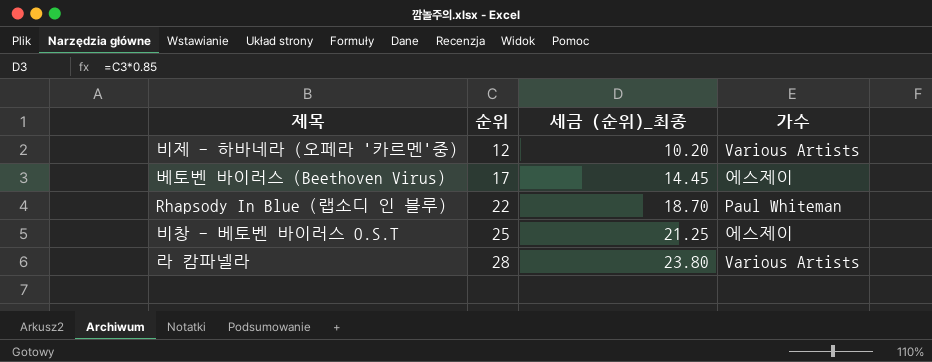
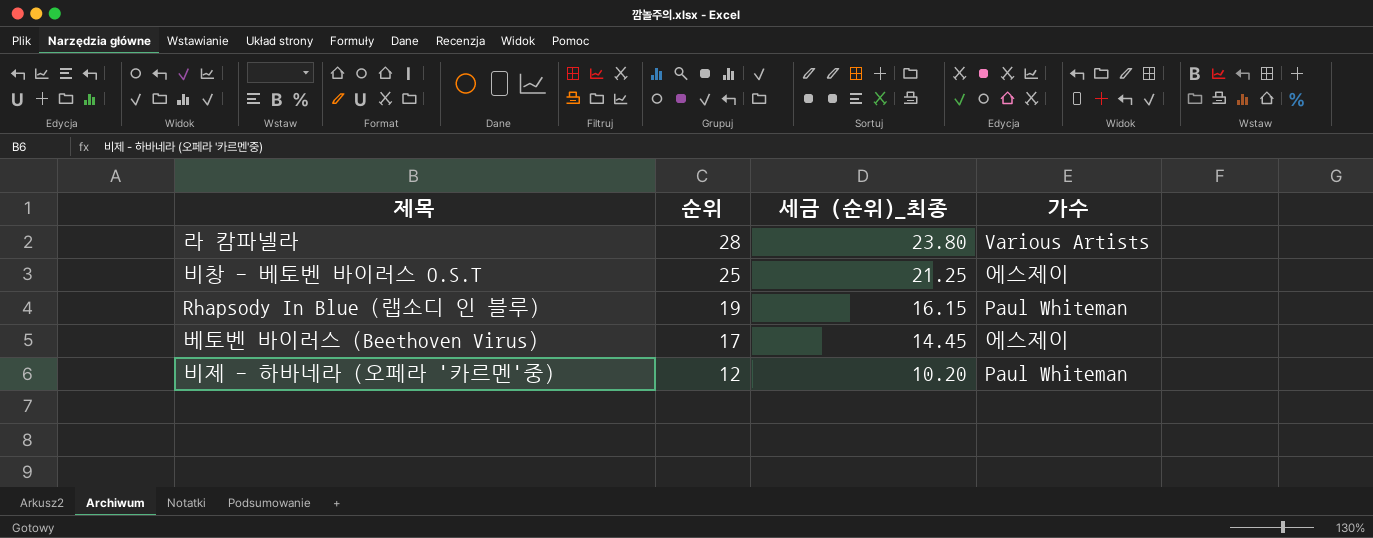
row order: 순위 ascending -> 순위 descending
Rhapsody In Blue (랩소디 인 블루) | 순위: 22 -> 19
Rhapsody In Blue (랩소디 인 블루) | 세금 (순위)_최종: 18.70 -> 16.15
비제 - 하바네라 (오페라 '카르멘'중) | 가수: Various Artists -> Paul Whiteman

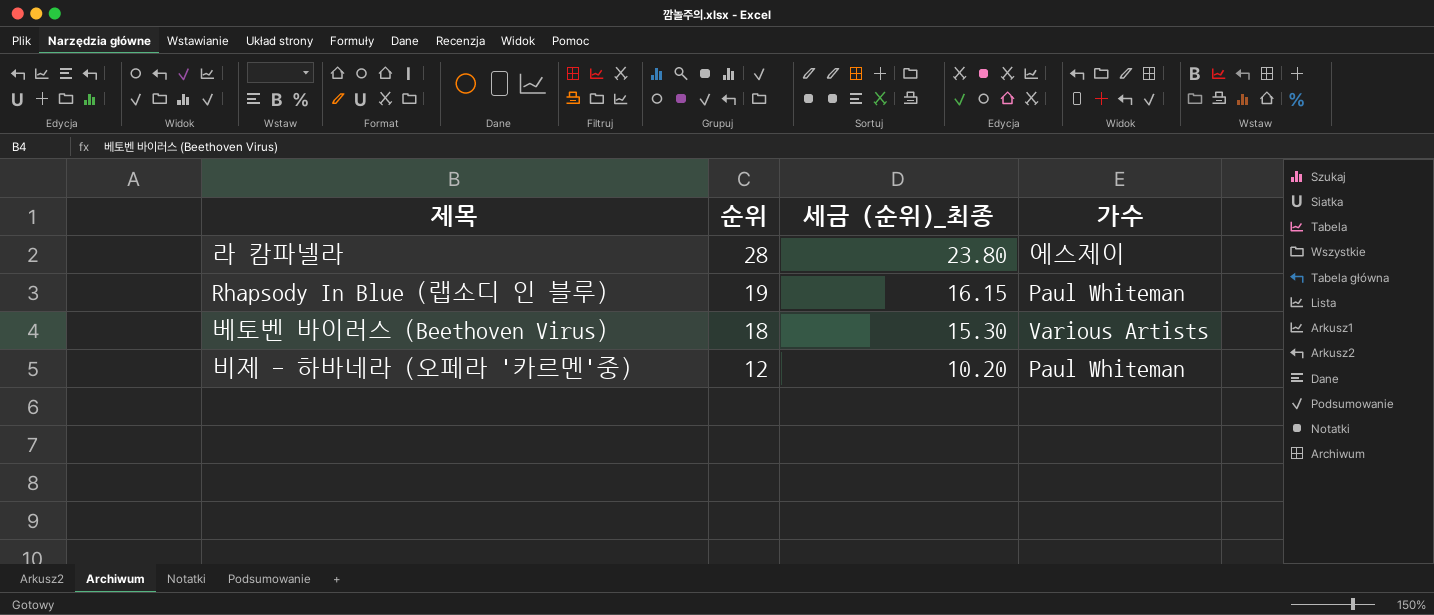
row 비창 - 베토벤 바이러스 O.S.T: 25 | 21.25 | 에스제이 -> none
라 캄파넬라 | 가수: Various Artists -> 에스제이
베토벤 바이러스 (Beethoven Virus) | 순위: 17 -> 18
베토벤 바이러스 (Beethoven Virus) | 세금 (순위)_최종: 14.45 -> 15.30
베토벤 바이러스 (Beethoven Virus) | 가수: 에스제이 -> Various Artists

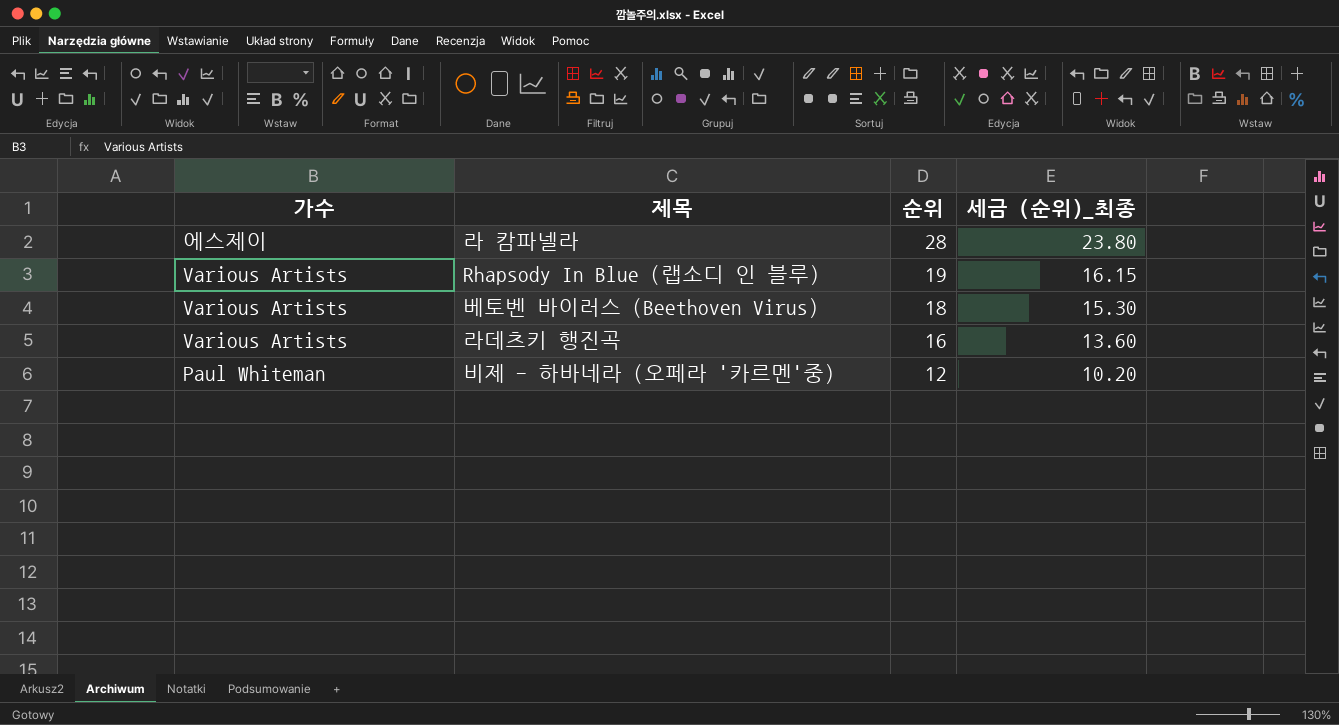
column 가수 | position: 4 -> 1
Rhapsody In Blue (랩소디 인 블루) | 가수: Paul Whiteman -> Various Artists
row 라데츠키 행진곡: none -> Various Artists | 16 | 13.60

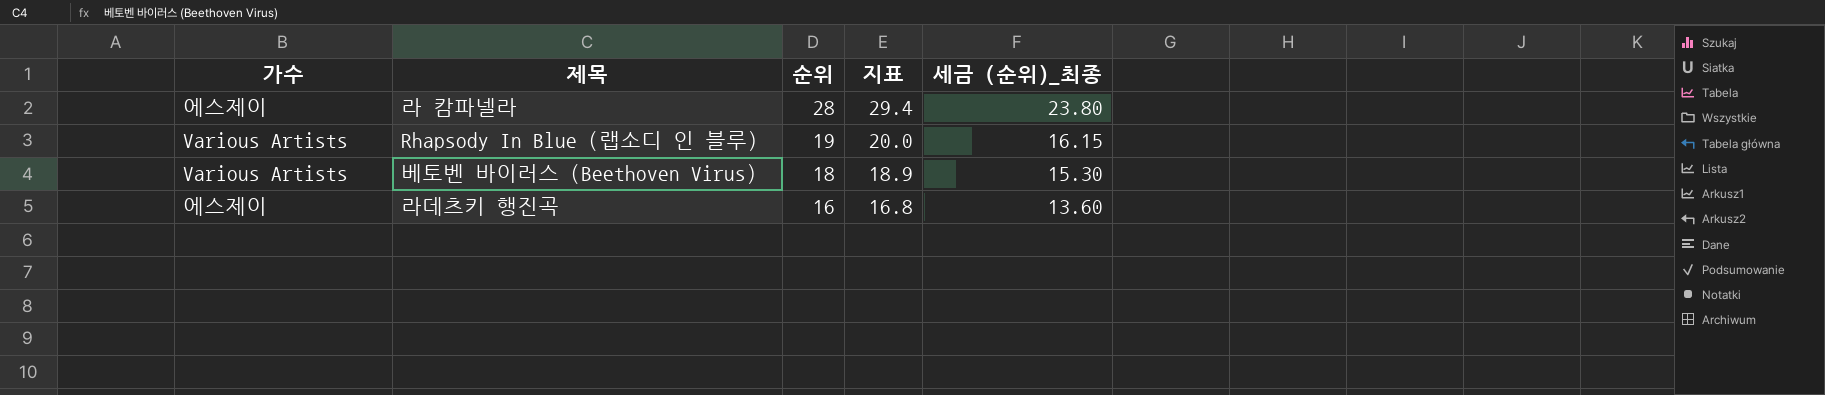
column 지표 | formula: none -> [순위] * 1.05
row 비제 - 하바네라 (오페라 '카르멘'중): Paul Whiteman | 12 | 10.20 -> none
라데츠키 행진곡 | 가수: Various Artists -> 에스제이

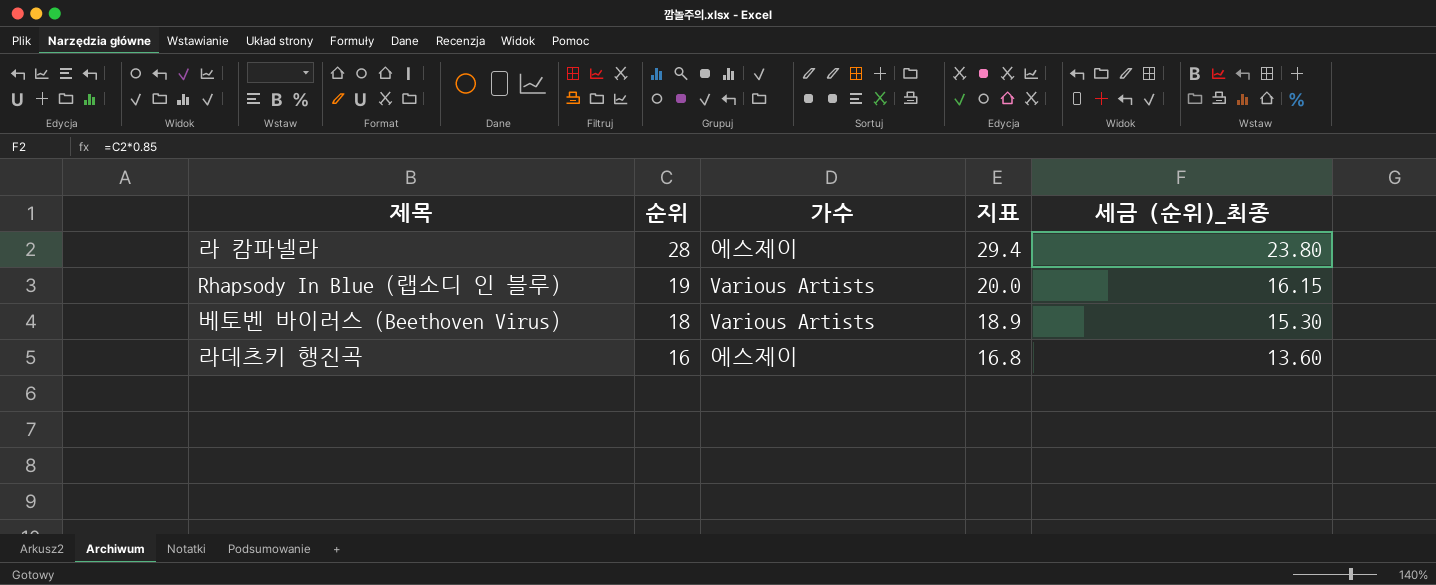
column 가수 | position: 1 -> 3

